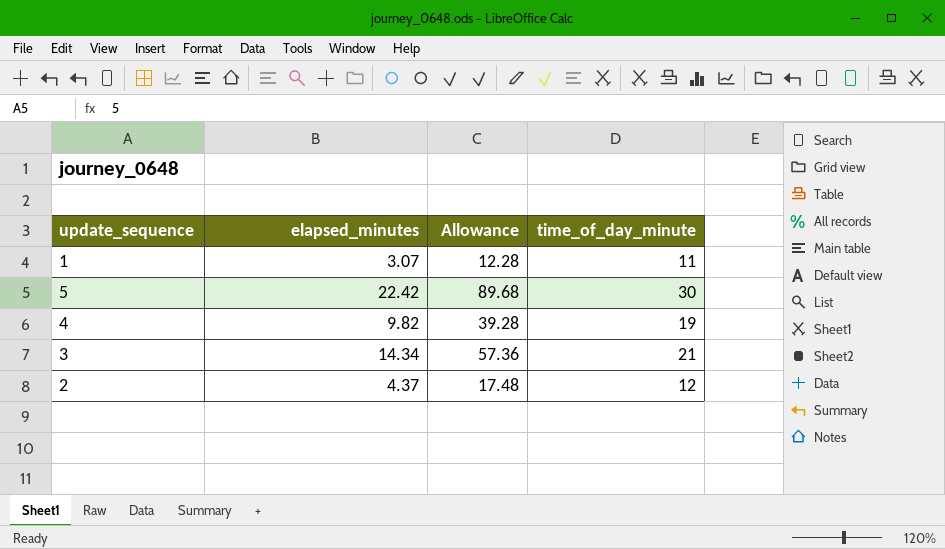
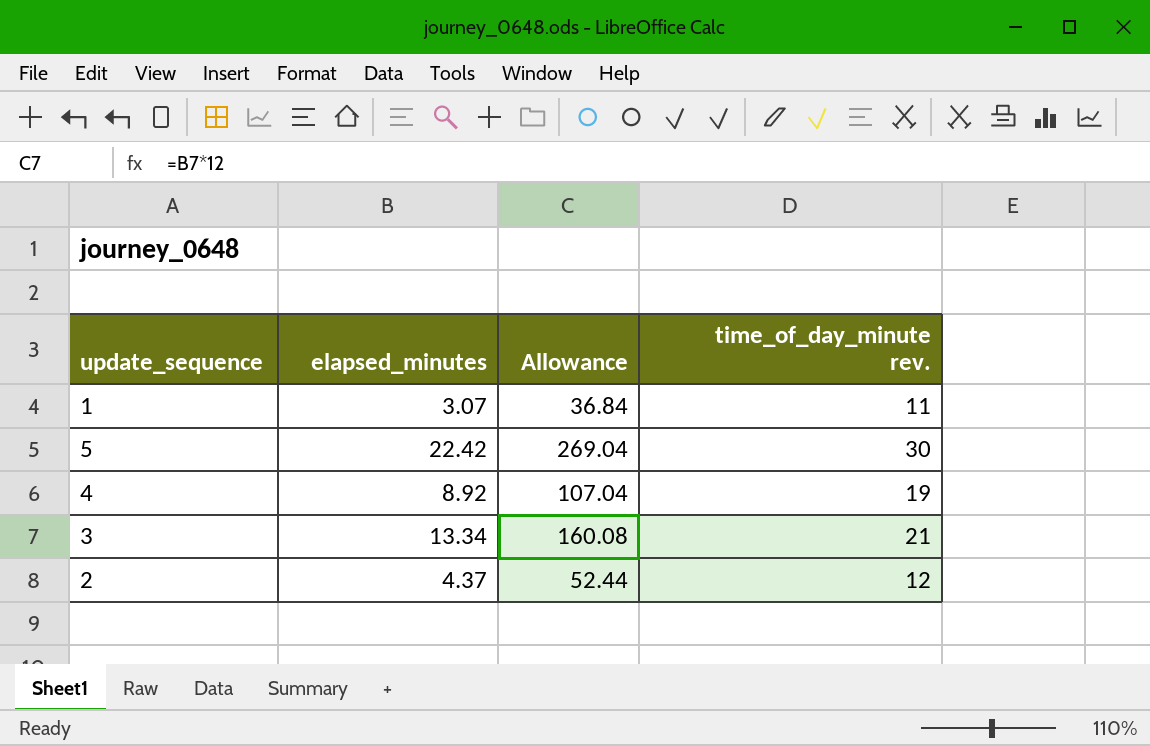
column Allowance | formula: [elapsed_minutes] * 4 -> [elapsed_minutes] * 12
column name: time_of_day_minute -> time_of_day_minute rev.
4 | elapsed_minutes: 9.82 -> 8.92
3 | elapsed_minutes: 14.34 -> 13.34

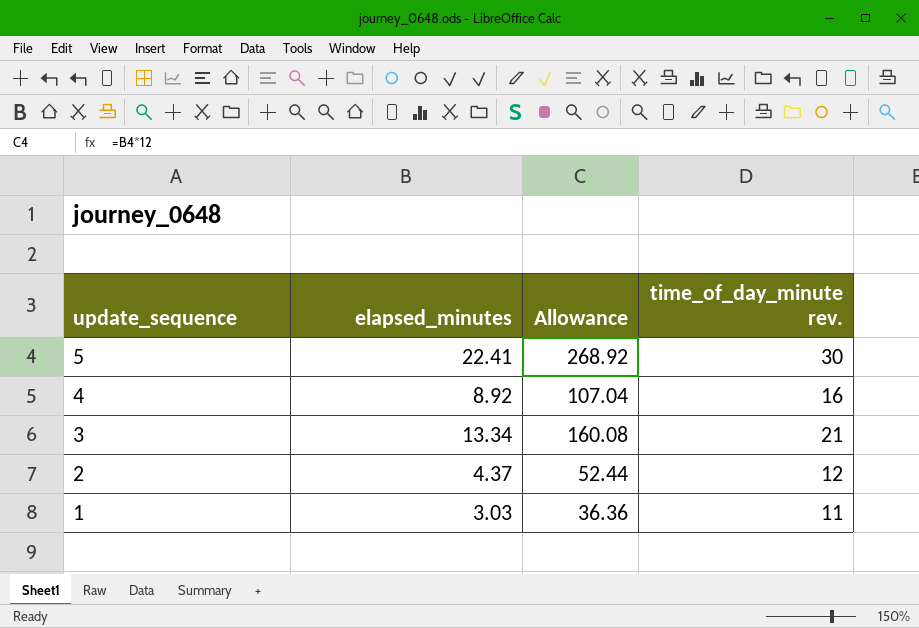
row order: none -> update_sequence descending
5 | elapsed_minutes: 22.42 -> 22.41
5 | Allowance: 269.04 -> 268.92
4 | time_of_day_minute rev.: 19 -> 16
1 | elapsed_minutes: 3.07 -> 3.03
1 | Allowance: 36.84 -> 36.36

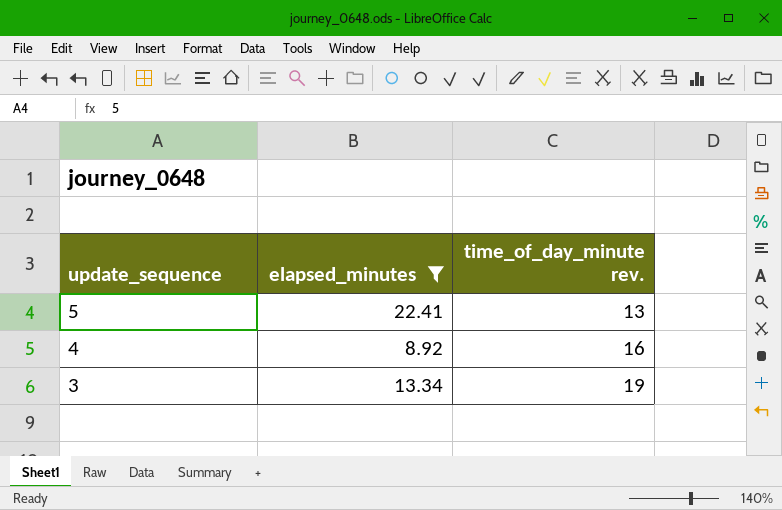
filter: none -> elapsed_minutes >= 8.92
column Allowance | formula: [elapsed_minutes] * 12 -> none
5 | time_of_day_minute rev.: 30 -> 13
3 | time_of_day_minute rev.: 21 -> 19

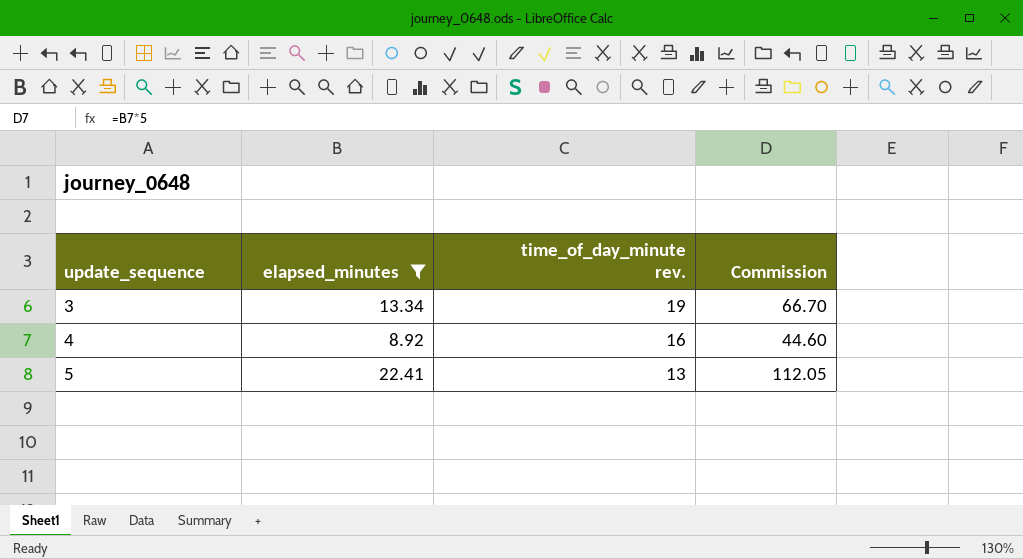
row order: update_sequence descending -> update_sequence ascending
column Commission | formula: none -> [elapsed_minutes] * 5

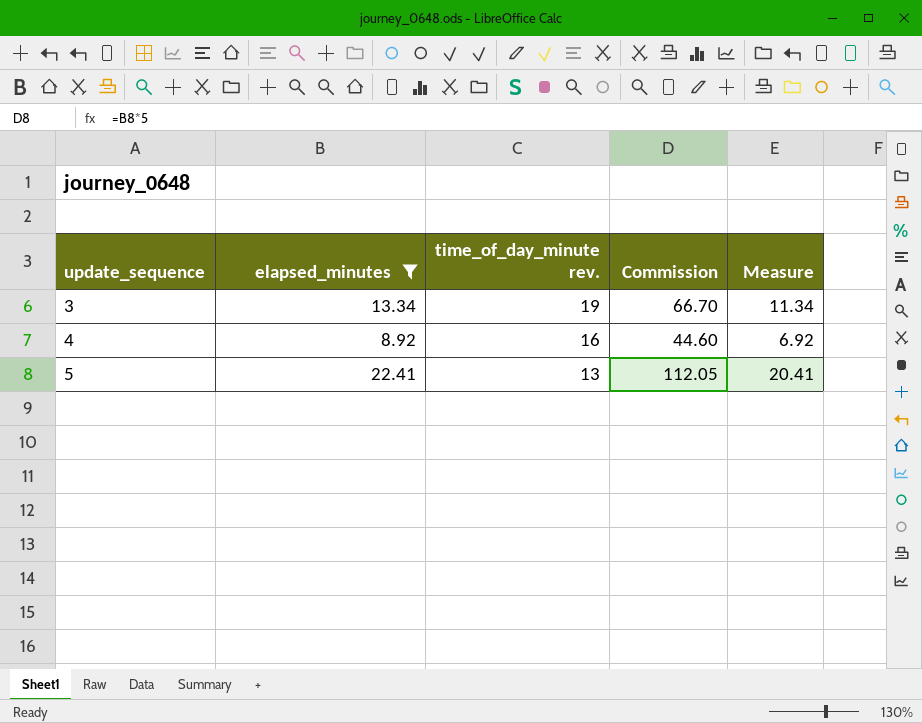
column Measure | formula: none -> [elapsed_minutes] - 2

